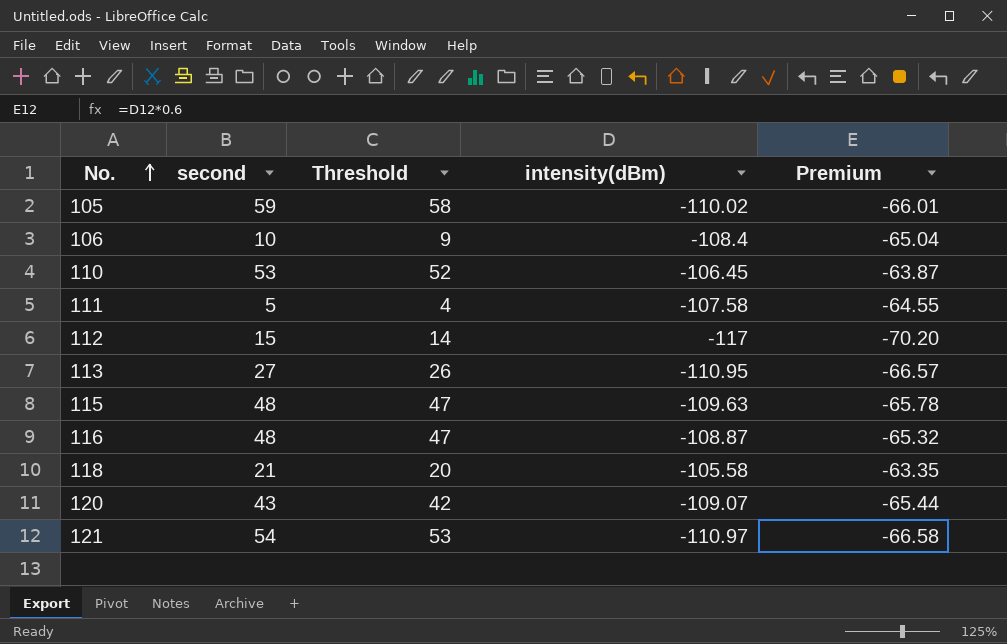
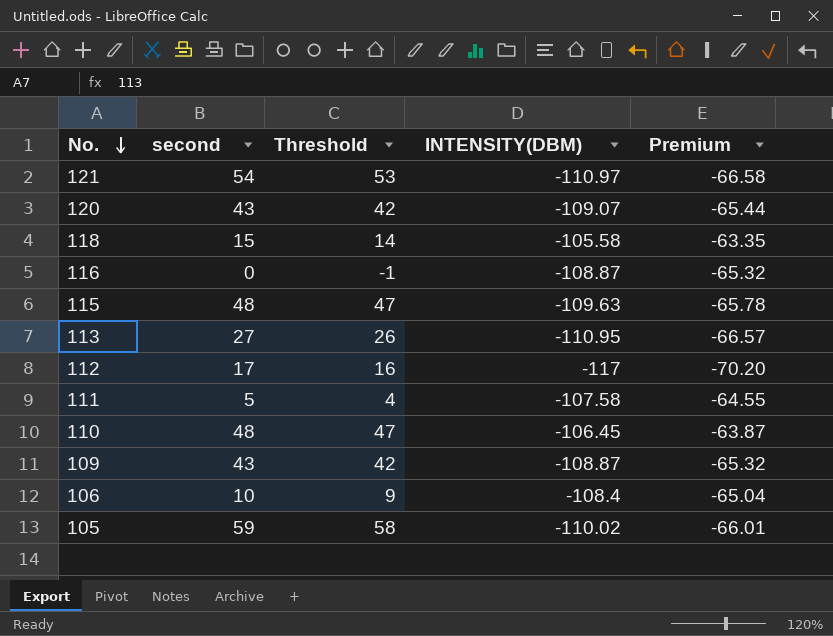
row order: No. ascending -> No. descending
column name: intensity(dBm) -> INTENSITY(DBM)
118 | second: 21 -> 15
118 | Threshold: 20 -> 14
116 | second: 48 -> 0
116 | Threshold: 47 -> -1
112 | second: 15 -> 17
112 | Threshold: 14 -> 16
110 | second: 53 -> 48
110 | Threshold: 52 -> 47
row 109: none -> 43 | 42 | -108.87 | -65.32

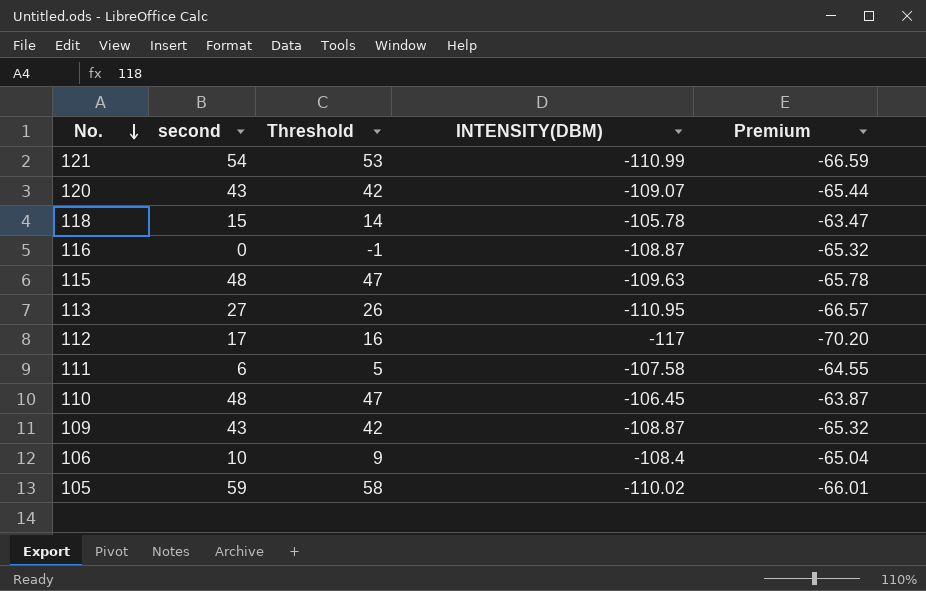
121 | INTENSITY(DBM): -110.97 -> -110.99
121 | Premium: -66.58 -> -66.59
118 | INTENSITY(DBM): -105.58 -> -105.78
118 | Premium: -63.35 -> -63.47
111 | second: 5 -> 6
111 | Threshold: 4 -> 5

